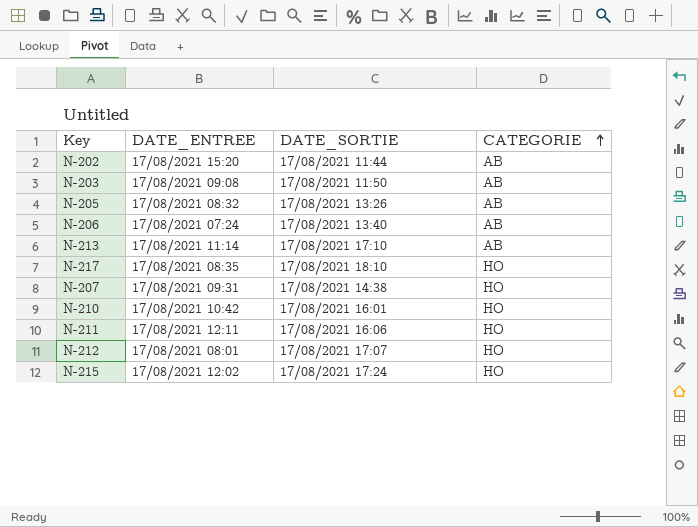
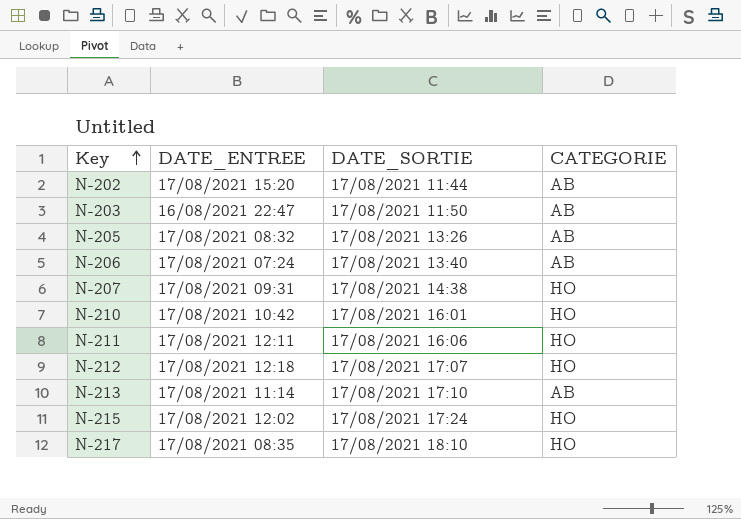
row order: CATEGORIE ascending -> Key ascending
N-203 | DATE_ENTREE: 17/08/2021 09:08 -> 16/08/2021 22:47
N-212 | DATE_ENTREE: 17/08/2021 08:01 -> 17/08/2021 12:18

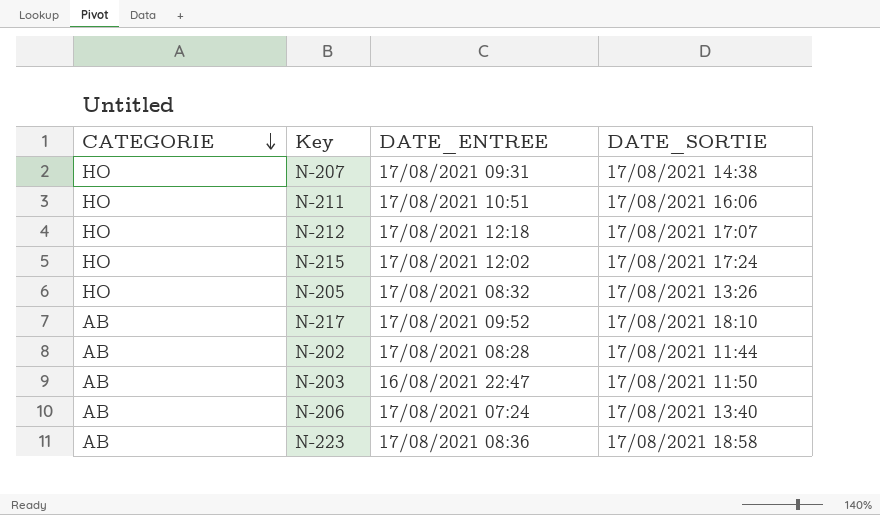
row order: Key ascending -> CATEGORIE descending
column CATEGORIE | position: 4 -> 1
row N-210: 17/08/2021 10:42 | 17/08/2021 16:01 | HO -> none
row N-213: 17/08/2021 11:14 | 17/08/2021 17:10 | AB -> none
N-211 | DATE_ENTREE: 17/08/2021 12:11 -> 17/08/2021 10:51
N-205 | CATEGORIE: AB -> HO
N-217 | CATEGORIE: HO -> AB
N-217 | DATE_ENTREE: 17/08/2021 08:35 -> 17/08/2021 09:52
N-202 | DATE_ENTREE: 17/08/2021 15:20 -> 17/08/2021 08:28
row N-223: none -> AB | 17/08/2021 08:36 | 17/08/2021 18:58

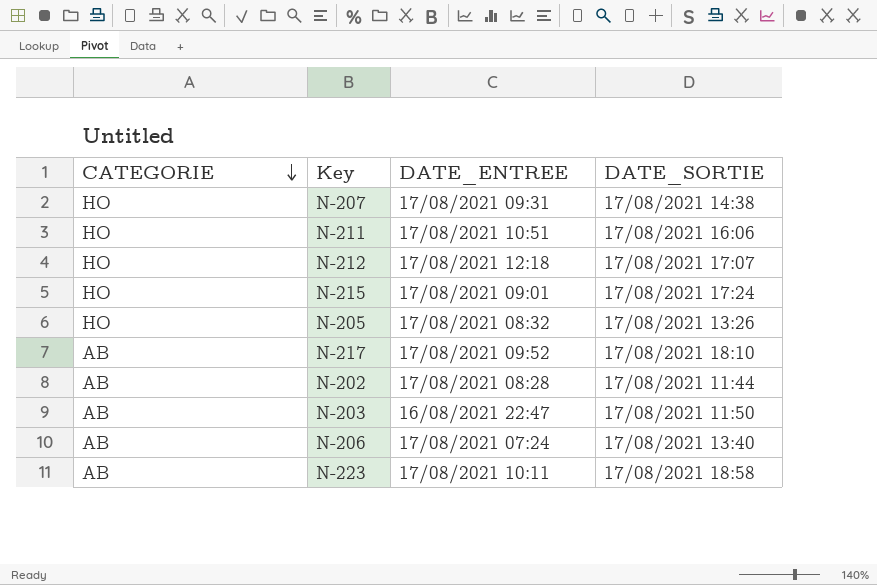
N-215 | DATE_ENTREE: 17/08/2021 12:02 -> 17/08/2021 09:01
N-223 | DATE_ENTREE: 17/08/2021 08:36 -> 17/08/2021 10:11

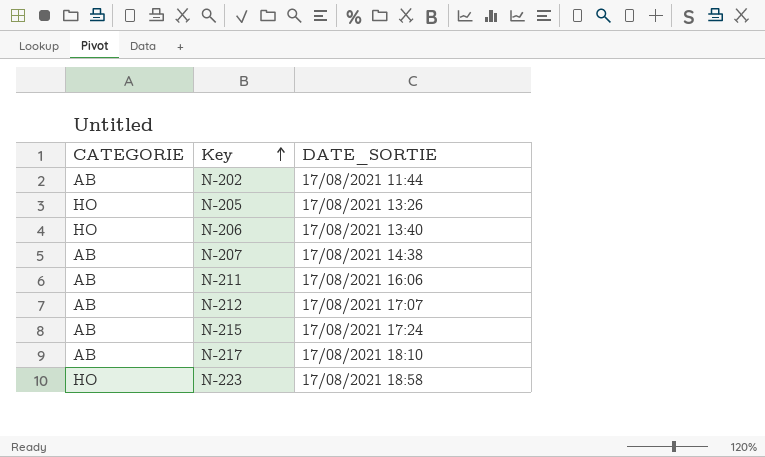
row order: CATEGORIE descending -> Key ascending
column DATE_ENTREE | position: 3 -> none
row N-203: AB | 16/08/2021 22:47 | 17/08/2021 11:50 -> none
N-206 | CATEGORIE: AB -> HO
N-207 | CATEGORIE: HO -> AB
N-211 | CATEGORIE: HO -> AB
N-212 | CATEGORIE: HO -> AB
N-215 | CATEGORIE: HO -> AB
N-223 | CATEGORIE: AB -> HO

